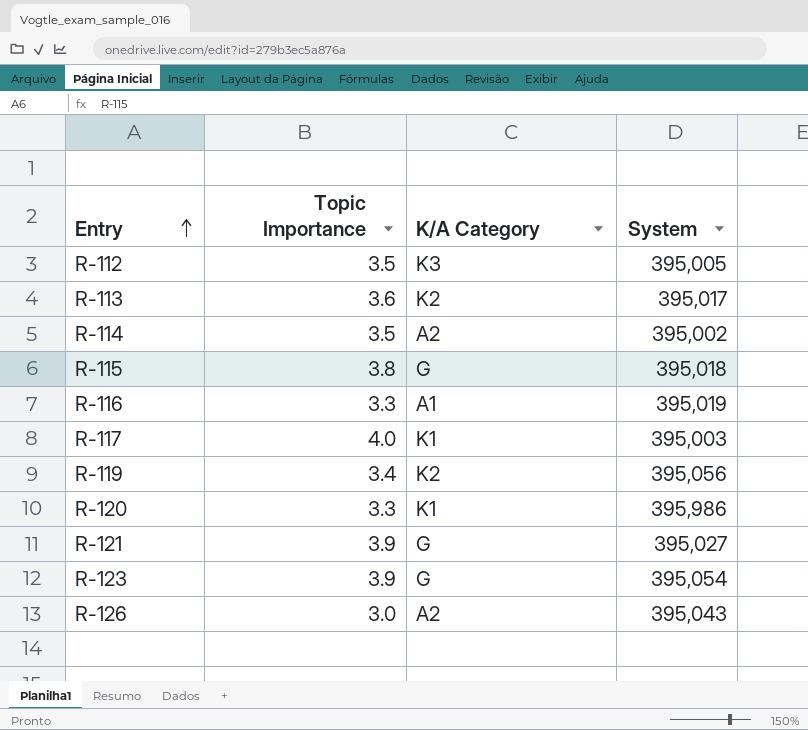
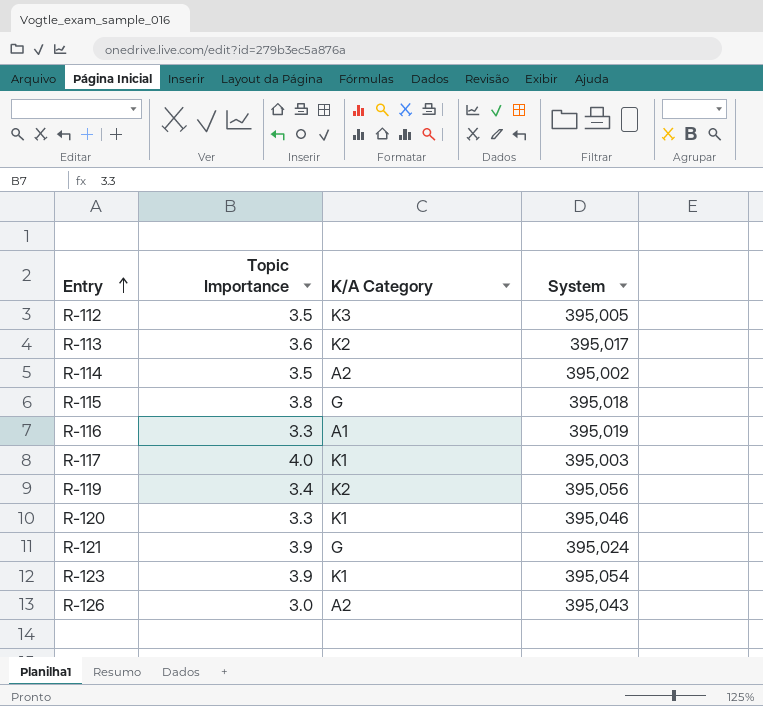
R-120 | System: 395,986 -> 395,046
R-121 | System: 395,027 -> 395,024
R-123 | K/A Category: G -> K1

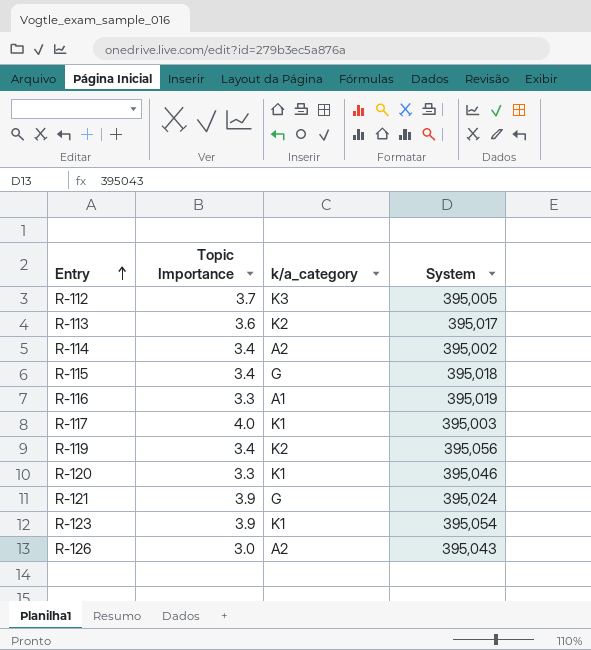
column name: K/A Category -> k/a_category
R-112 | Topic Importance: 3.5 -> 3.7
R-114 | Topic Importance: 3.5 -> 3.4
R-115 | Topic Importance: 3.8 -> 3.4

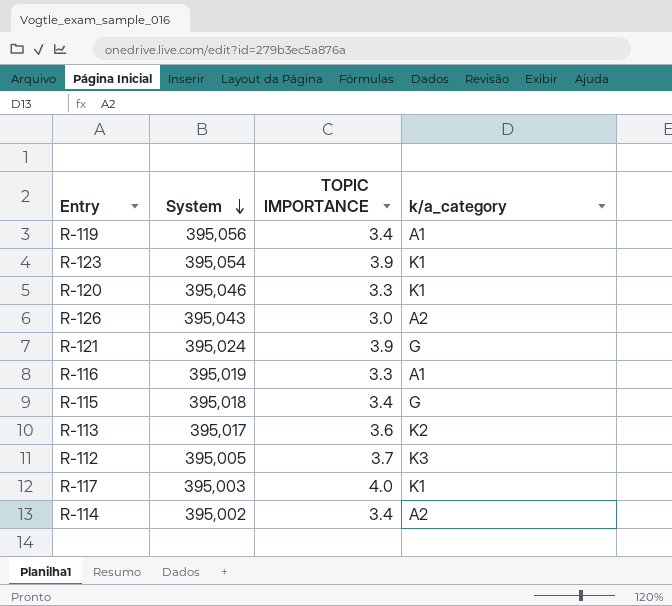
row order: Entry ascending -> System descending
column System | position: 4 -> 2
column name: Topic Importance -> TOPIC IMPORTANCE
R-119 | k/a_category: K2 -> A1

